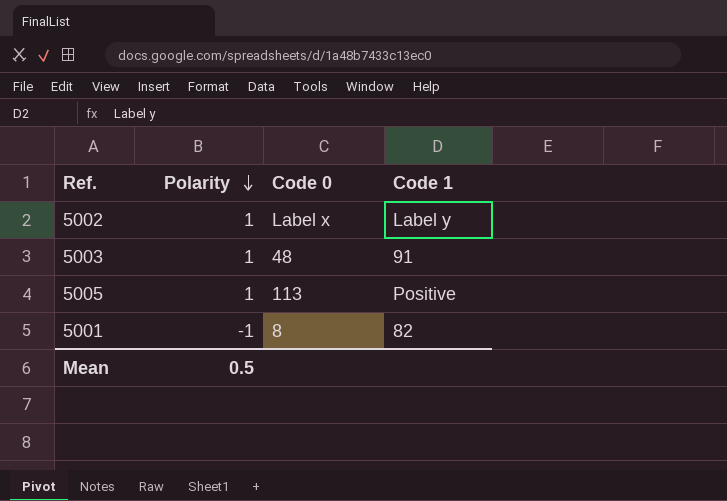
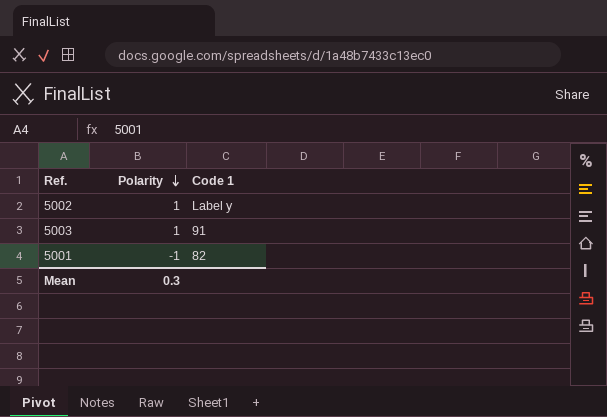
column Code 0 | position: 3 -> none
row 5005: 1 | 113 | Positive -> none
Mean | Polarity: 0.5 -> 0.3

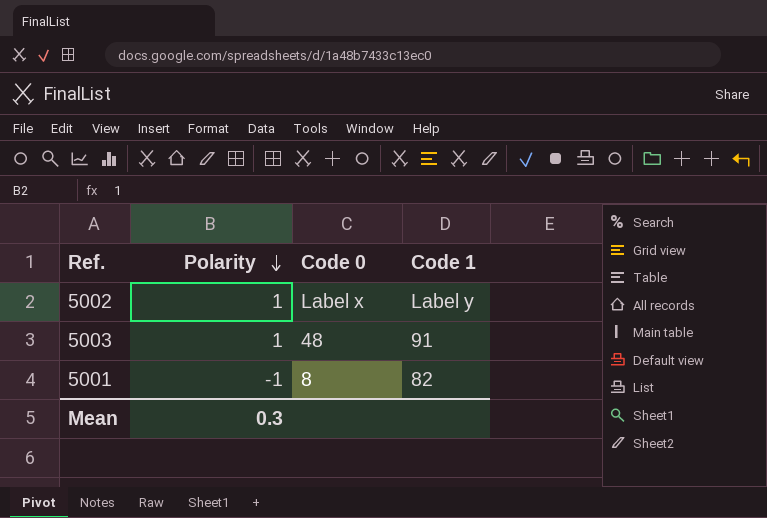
column Code 0 | position: none -> 3

